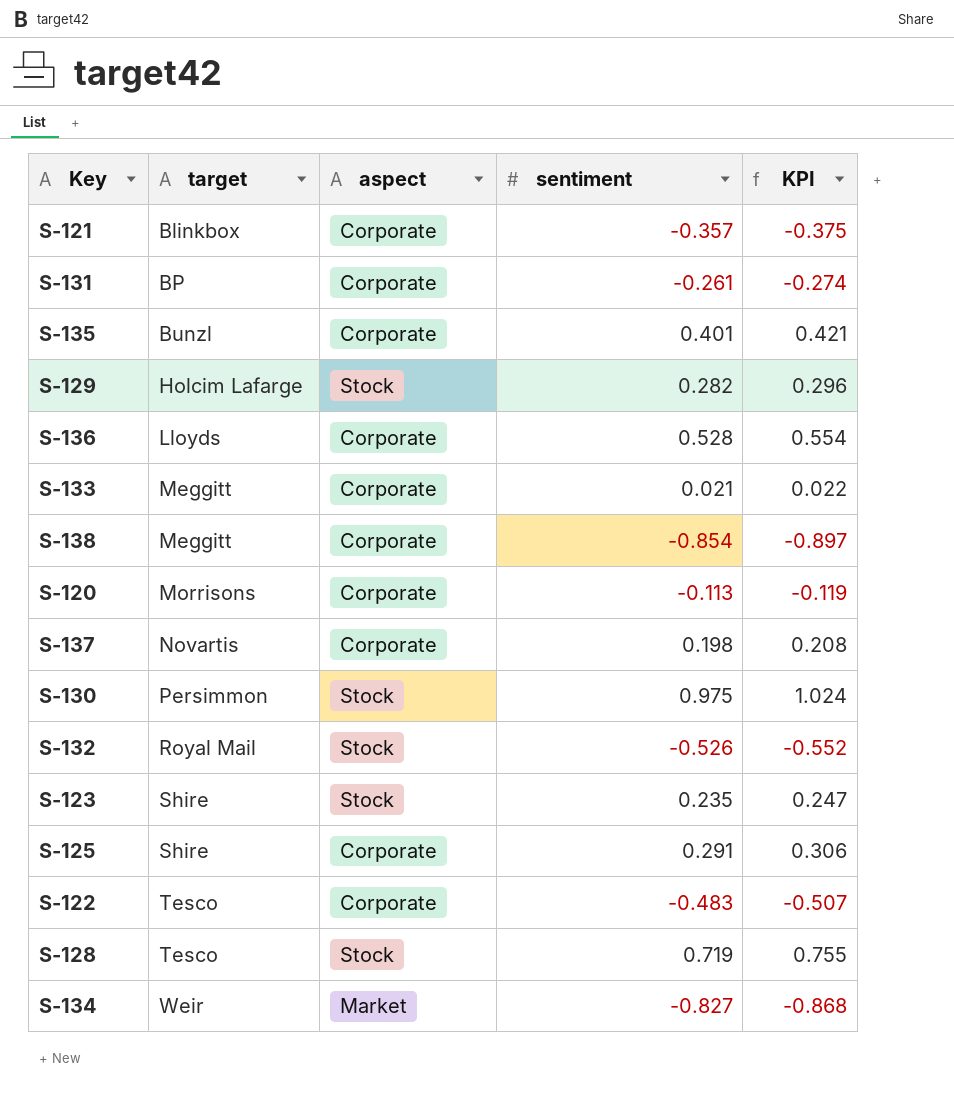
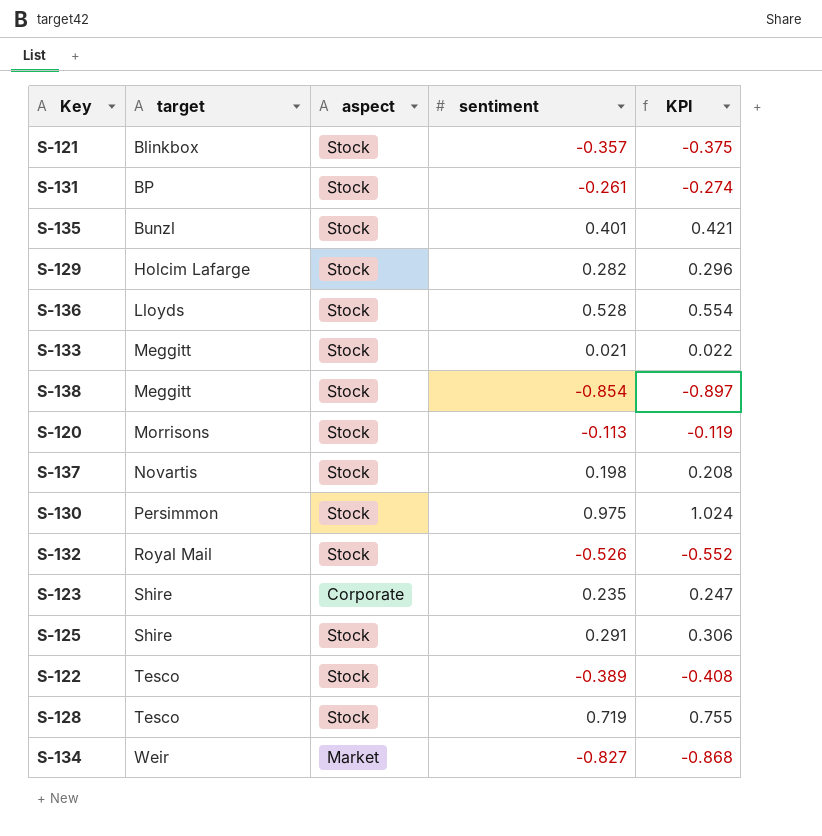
S-121 | aspect: Corporate -> Stock
S-131 | aspect: Corporate -> Stock
S-135 | aspect: Corporate -> Stock
S-136 | aspect: Corporate -> Stock
S-133 | aspect: Corporate -> Stock
S-138 | aspect: Corporate -> Stock
S-120 | aspect: Corporate -> Stock
S-137 | aspect: Corporate -> Stock
S-123 | aspect: Stock -> Corporate
S-125 | aspect: Corporate -> Stock
S-122 | aspect: Corporate -> Stock
S-122 | sentiment: -0.483 -> -0.389
S-122 | KPI: -0.507 -> -0.408

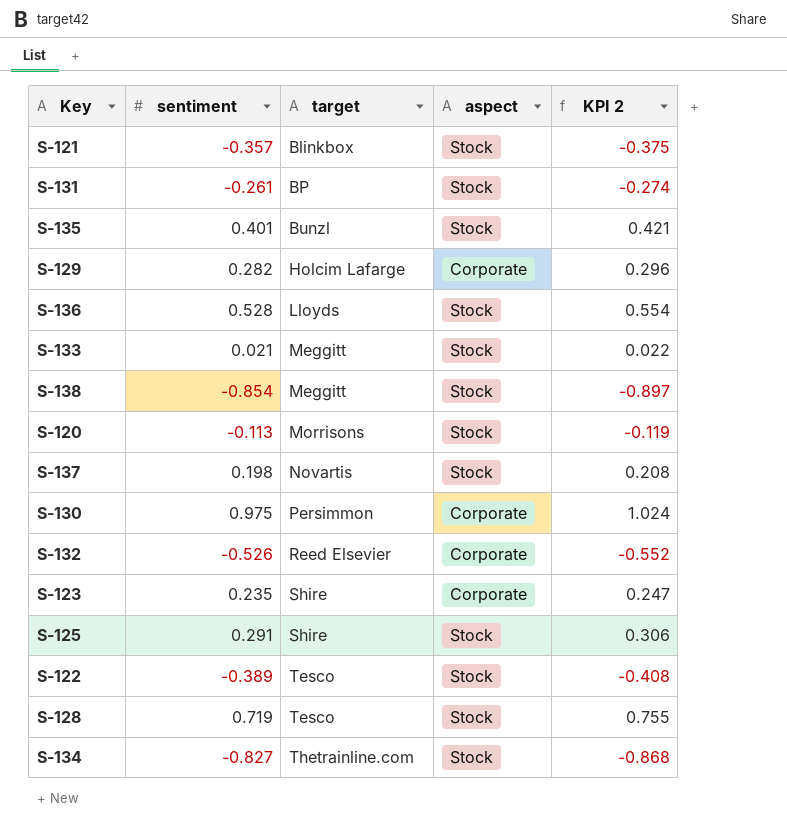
column sentiment | position: 4 -> 2
column name: KPI -> KPI 2
S-129 | aspect: Stock -> Corporate
S-130 | aspect: Stock -> Corporate
S-132 | target: Royal Mail -> Reed Elsevier
S-132 | aspect: Stock -> Corporate
S-134 | target: Weir -> Thetrainline.com
S-134 | aspect: Market -> Stock

